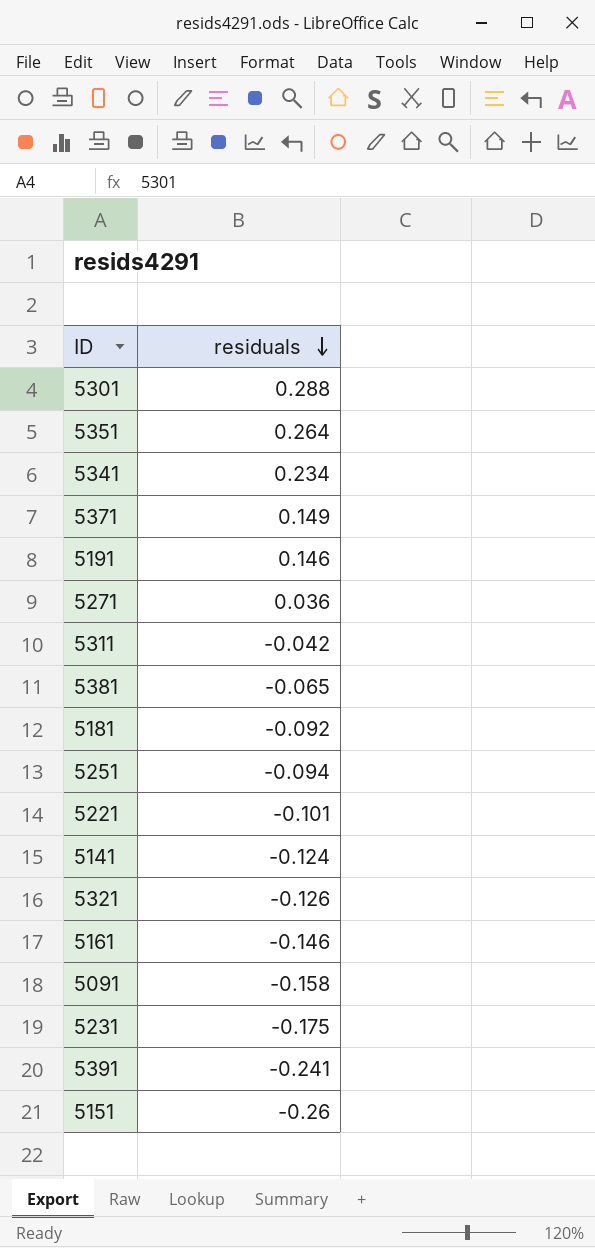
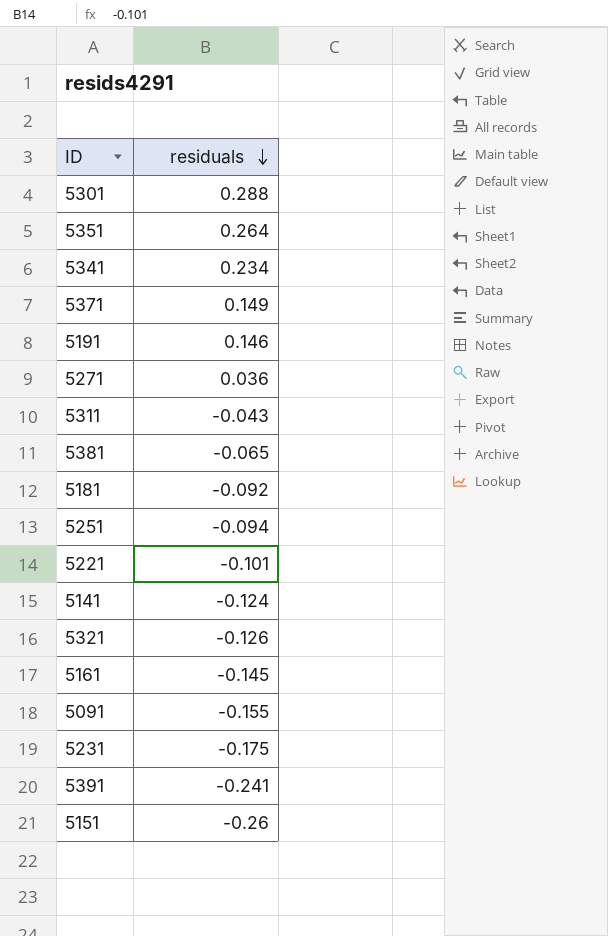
5311 | residuals: -0.042 -> -0.043
5161 | residuals: -0.146 -> -0.145
5091 | residuals: -0.158 -> -0.155

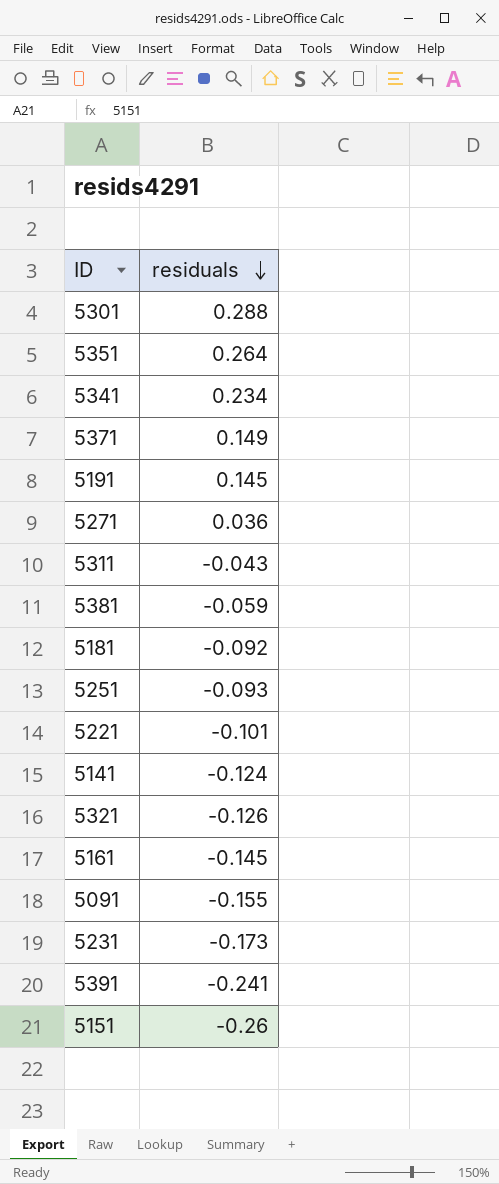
5191 | residuals: 0.146 -> 0.145
5381 | residuals: -0.065 -> -0.059
5251 | residuals: -0.094 -> -0.093
5231 | residuals: -0.175 -> -0.173

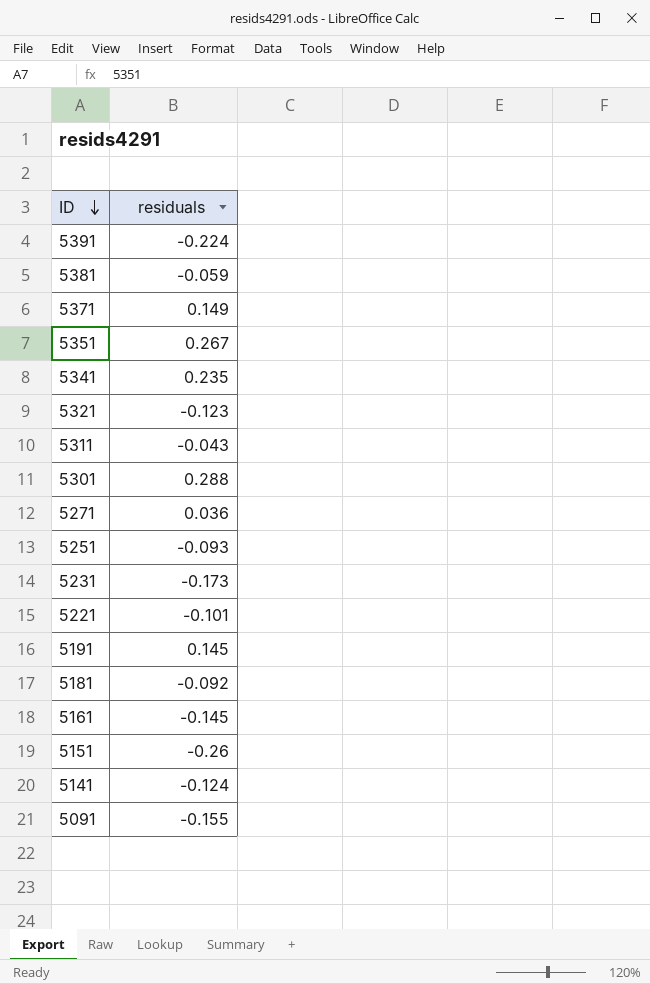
row order: residuals descending -> ID descending
5391 | residuals: -0.241 -> -0.224
5351 | residuals: 0.264 -> 0.267
5341 | residuals: 0.234 -> 0.235
5321 | residuals: -0.126 -> -0.123

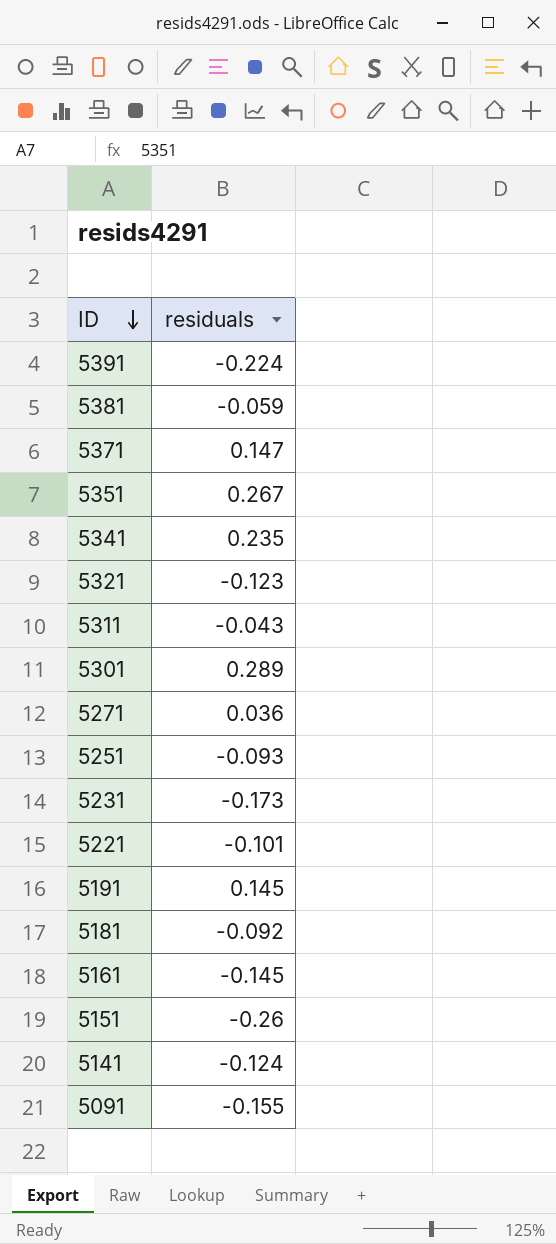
5371 | residuals: 0.149 -> 0.147
5301 | residuals: 0.288 -> 0.289

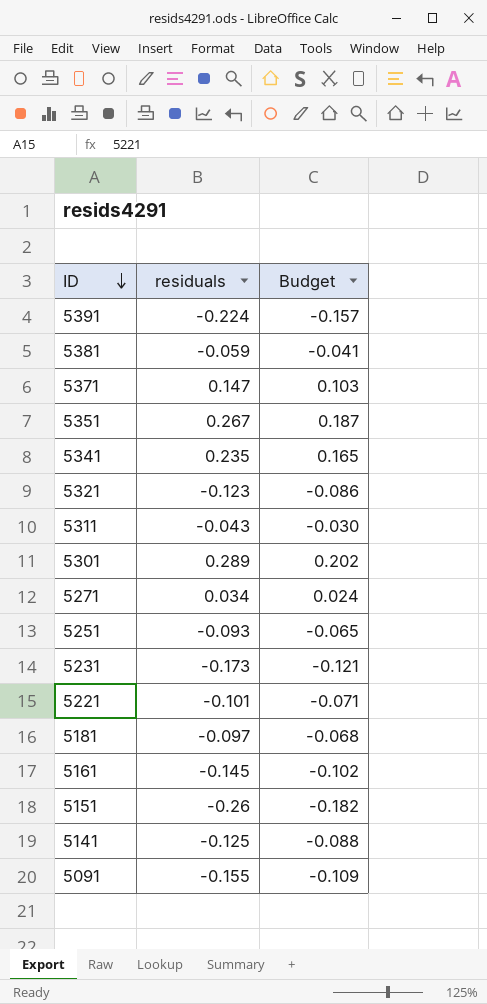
column Budget | formula: none -> [residuals] * 0.7
row 5191: 0.145 -> none
5271 | residuals: 0.036 -> 0.034
5181 | residuals: -0.092 -> -0.097
5141 | residuals: -0.124 -> -0.125

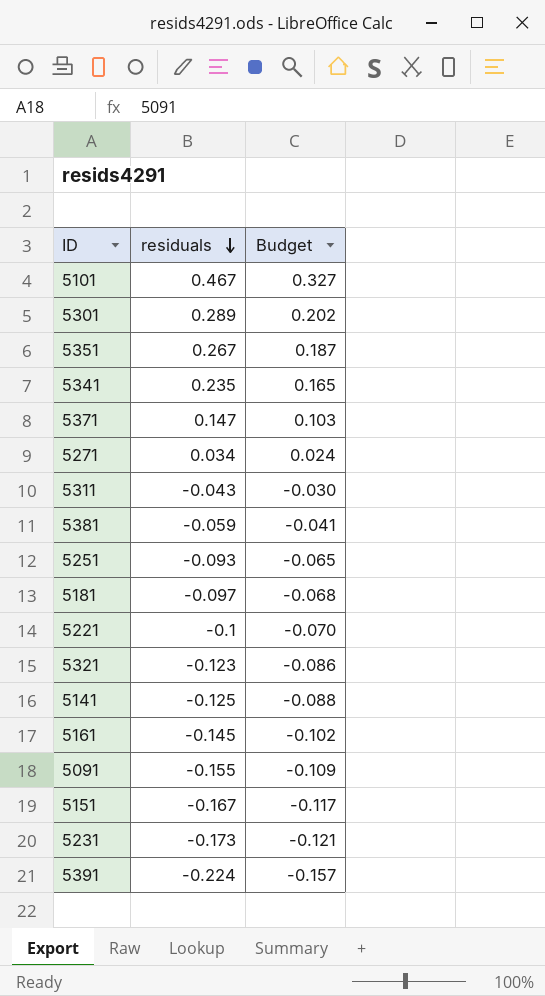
row order: ID descending -> residuals descending
row 5101: none -> 0.467 | 0.327
5221 | residuals: -0.101 -> -0.1
5221 | Budget: -0.071 -> -0.070
5151 | residuals: -0.26 -> -0.167
5151 | Budget: -0.182 -> -0.117

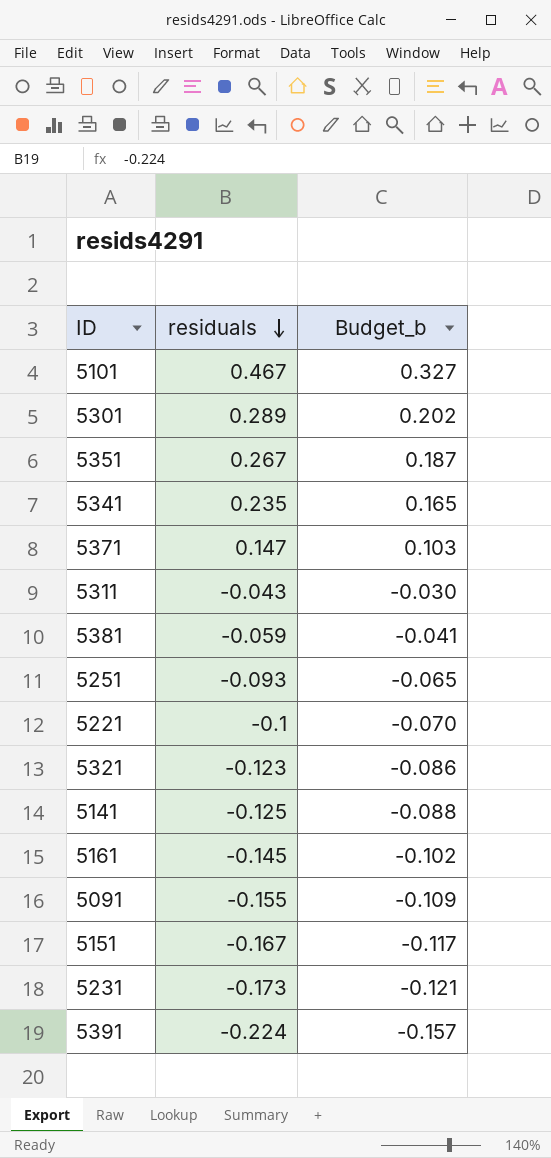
column name: Budget -> Budget_b
row 5271: 0.034 | 0.024 -> none
row 5181: -0.097 | -0.068 -> none

